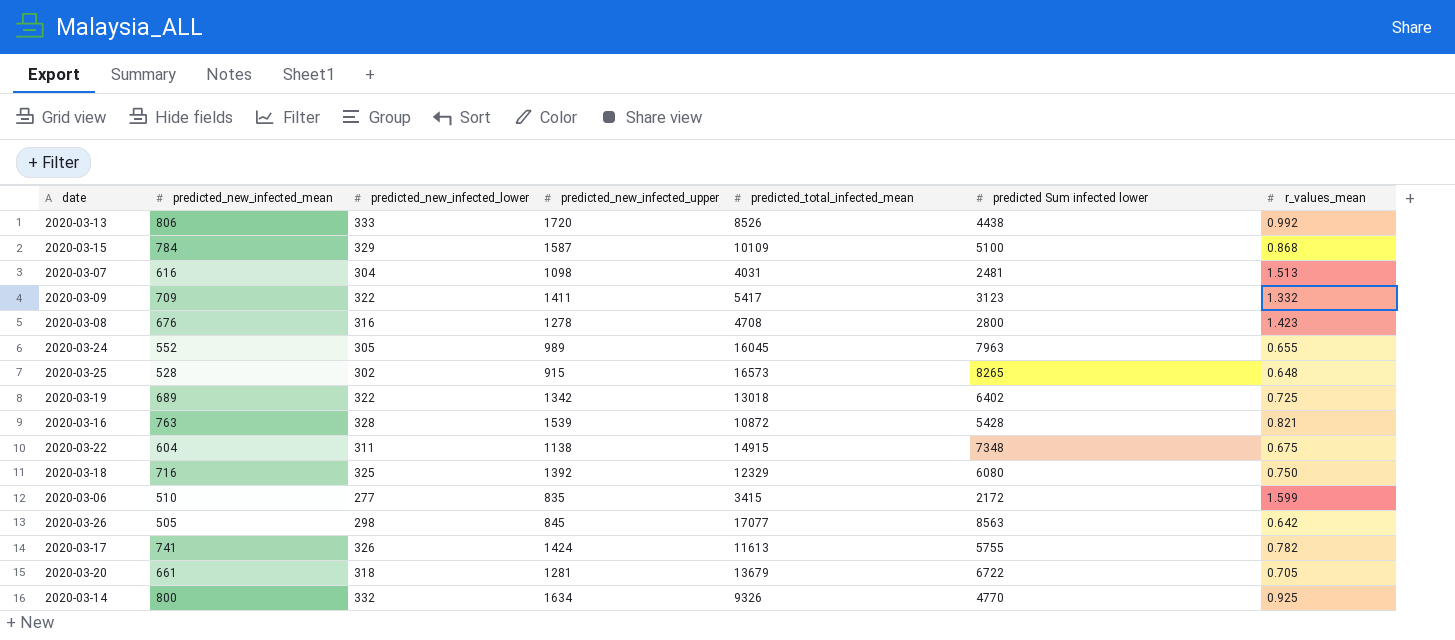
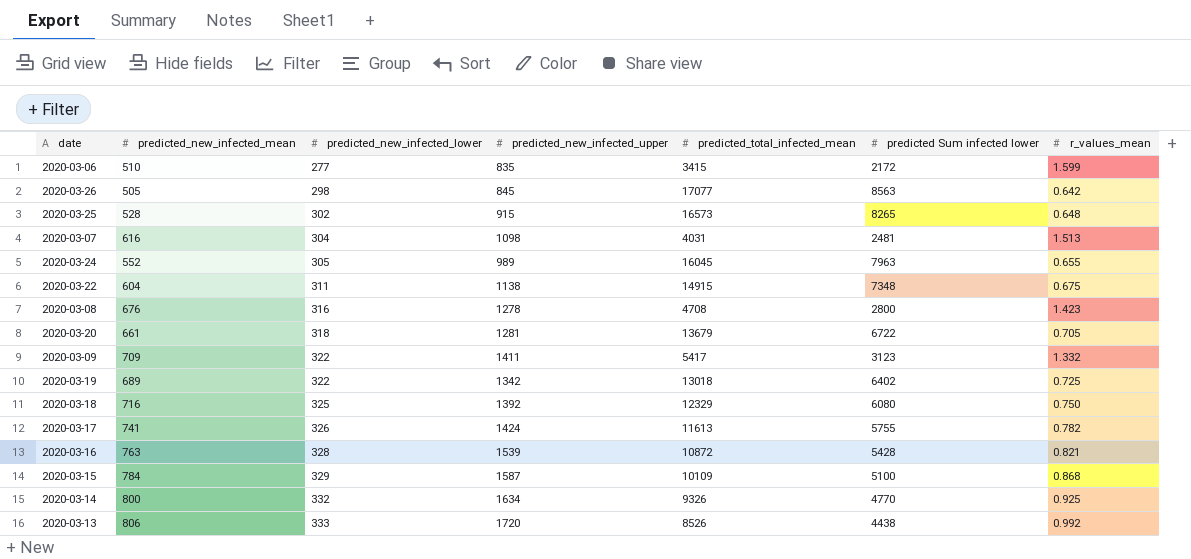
row order: none -> predicted_new_infected_lower ascending

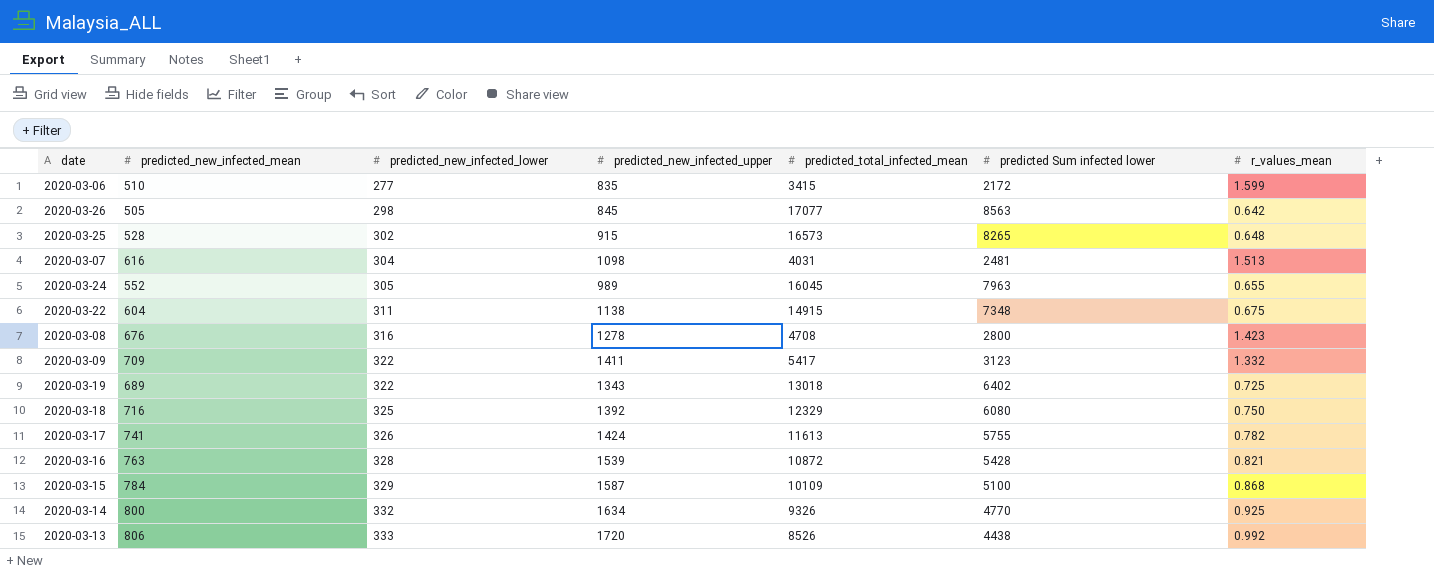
row 2020-03-20: 661 | 318 | 1281 | 13679 | 6722 | 0.705 -> none
2020-03-19 | predicted_new_infected_upper: 1342 -> 1343

